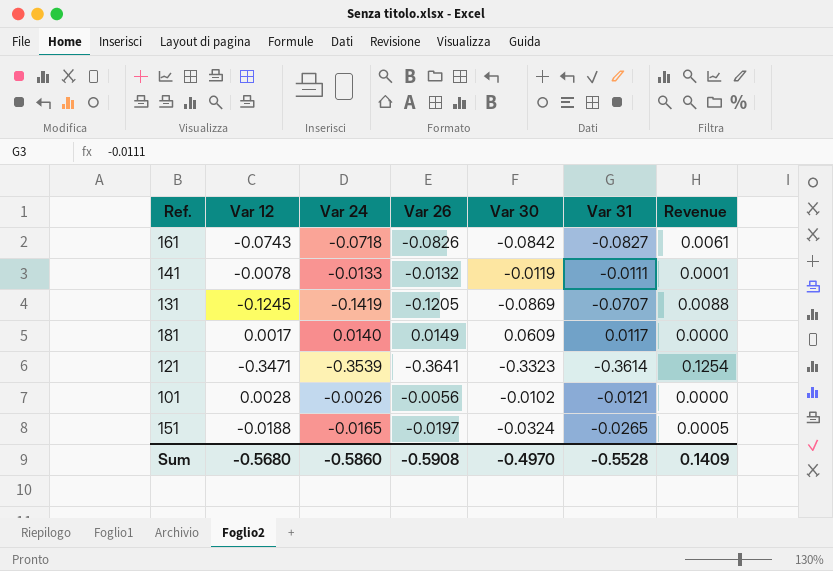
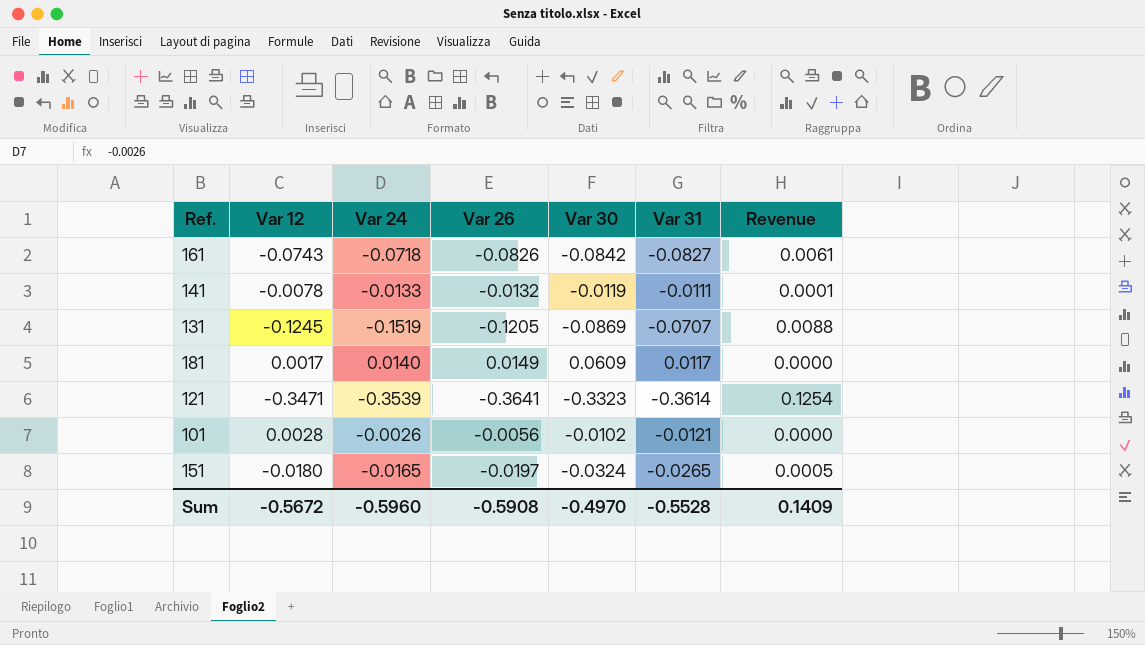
131 | Var 24: -0.1419 -> -0.1519
151 | Var 12: -0.0188 -> -0.0180
Sum | Var 12: -0.5680 -> -0.5672
Sum | Var 24: -0.5860 -> -0.5960

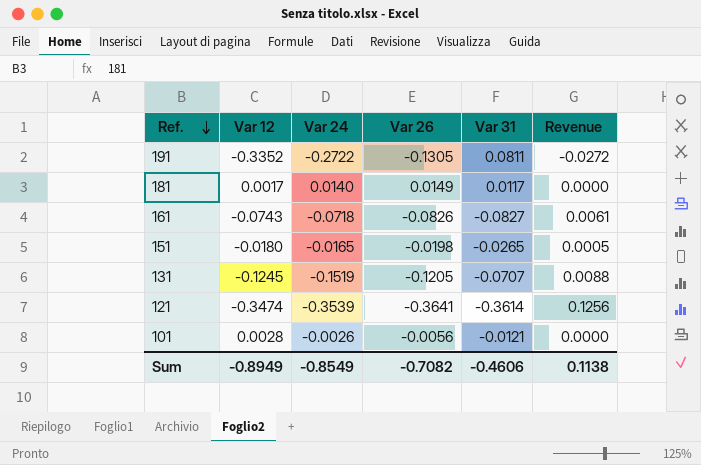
row order: none -> Ref. descending
column Var 30 | position: 5 -> none
row 141: -0.0078 | -0.0133 | -0.0132 | -0.0119 | -0.0111 | 0.0001 -> none
row 191: none -> -0.3352 | -0.2722 | -0.1305 | 0.0811 | -0.0272
151 | Var 26: -0.0197 -> -0.0198
121 | Var 12: -0.3471 -> -0.3474
121 | Revenue: 0.1254 -> 0.1256
Sum | Var 12: -0.5672 -> -0.8949
Sum | Var 24: -0.5960 -> -0.8549
Sum | Var 26: -0.5908 -> -0.7082
Sum | Var 31: -0.5528 -> -0.4606
Sum | Revenue: 0.1409 -> 0.1138

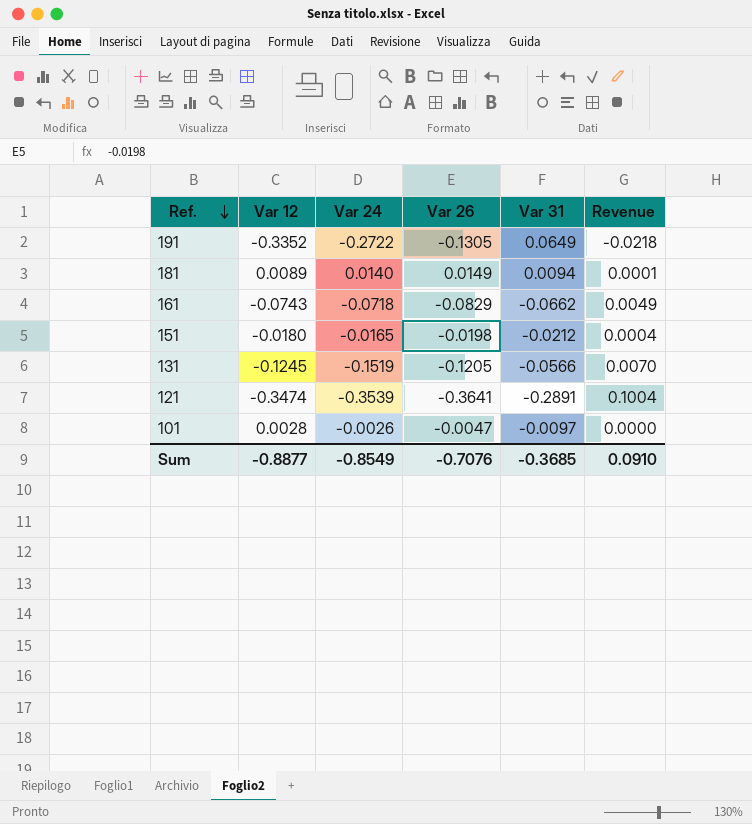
191 | Var 31: 0.0811 -> 0.0649
191 | Revenue: -0.0272 -> -0.0218
181 | Var 12: 0.0017 -> 0.0089
181 | Var 31: 0.0117 -> 0.0094
181 | Revenue: 0.0000 -> 0.0001
161 | Var 26: -0.0826 -> -0.0829
161 | Var 31: -0.0827 -> -0.0662
161 | Revenue: 0.0061 -> 0.0049
151 | Var 31: -0.0265 -> -0.0212
151 | Revenue: 0.0005 -> 0.0004
131 | Var 31: -0.0707 -> -0.0566
131 | Revenue: 0.0088 -> 0.0070
121 | Var 31: -0.3614 -> -0.2891
121 | Revenue: 0.1256 -> 0.1004
101 | Var 26: -0.0056 -> -0.0047
101 | Var 31: -0.0121 -> -0.0097
Sum | Var 12: -0.8949 -> -0.8877
Sum | Var 26: -0.7082 -> -0.7076
Sum | Var 31: -0.4606 -> -0.3685
Sum | Revenue: 0.1138 -> 0.0910

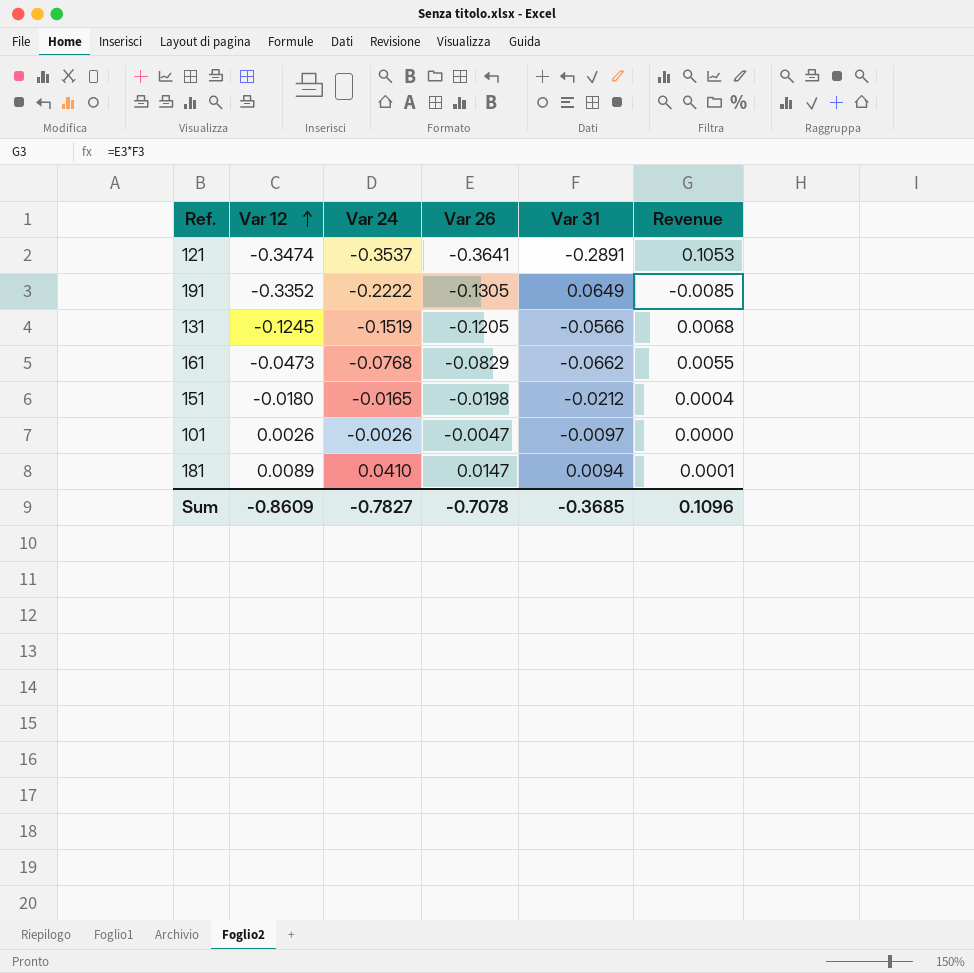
row order: Ref. descending -> Var 12 ascending
column Revenue | formula: [Var 12] * [Var 31] -> [Var 26] * [Var 31]
121 | Var 24: -0.3539 -> -0.3537
191 | Var 24: -0.2722 -> -0.2222
161 | Var 12: -0.0743 -> -0.0473
161 | Var 24: -0.0718 -> -0.0768
101 | Var 12: 0.0028 -> 0.0026
181 | Var 24: 0.0140 -> 0.0410
181 | Var 26: 0.0149 -> 0.0147
Sum | Var 12: -0.8877 -> -0.8609
Sum | Var 24: -0.8549 -> -0.7827
Sum | Var 26: -0.7076 -> -0.7078
Sum | Revenue: 0.0910 -> 0.1096

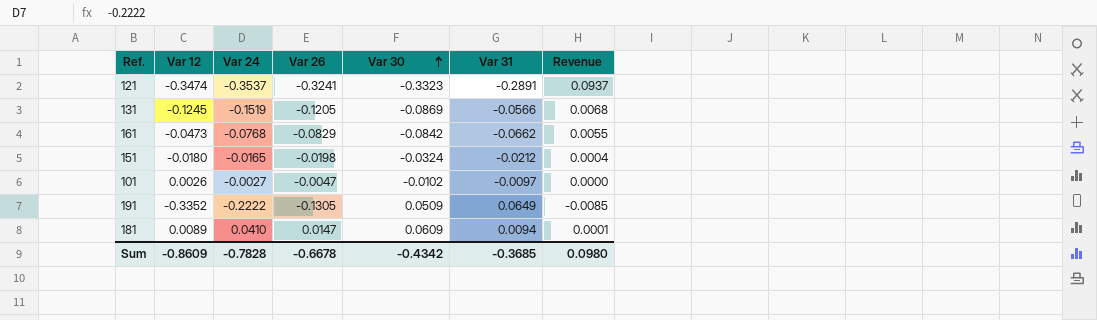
row order: Var 12 ascending -> Var 30 ascending
column Var 30 | position: none -> 5
121 | Var 26: -0.3641 -> -0.3241
121 | Revenue: 0.1053 -> 0.0937
101 | Var 24: -0.0026 -> -0.0027
Sum | Var 24: -0.7827 -> -0.7828
Sum | Var 26: -0.7078 -> -0.6678
Sum | Revenue: 0.1096 -> 0.0980

